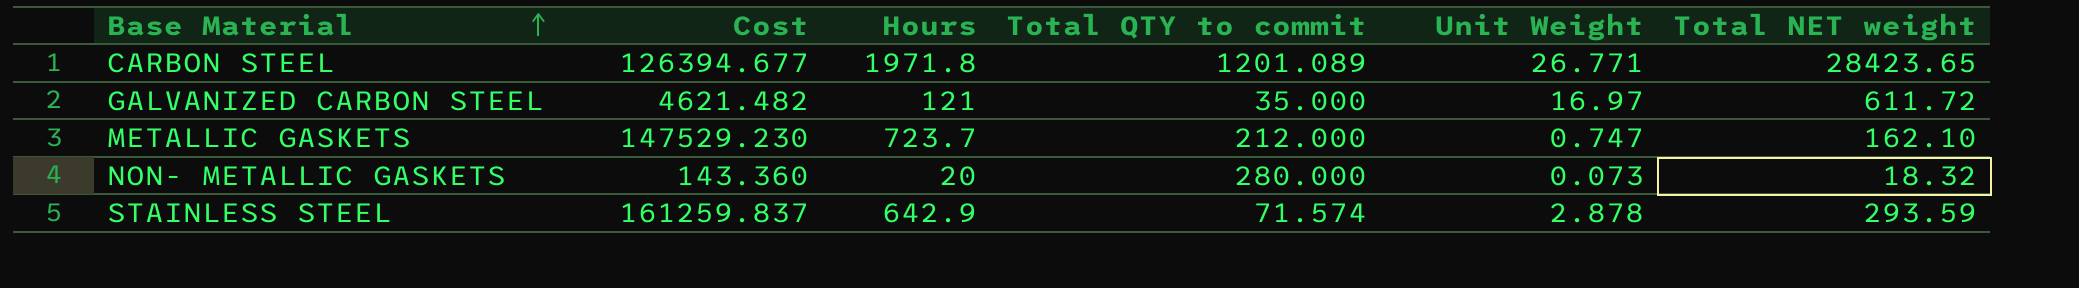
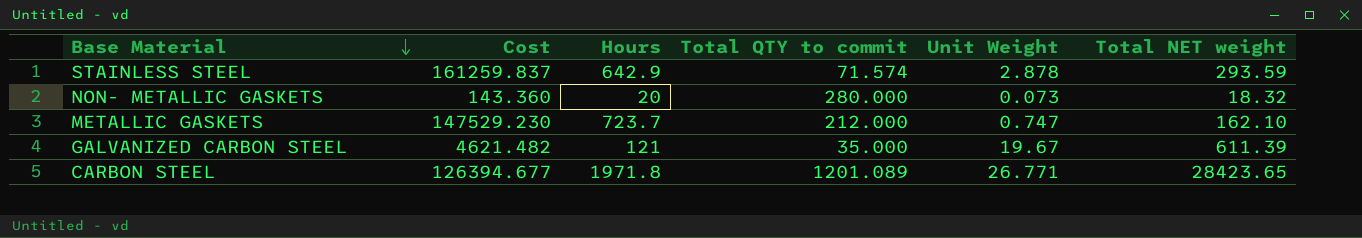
row order: Base Material ascending -> Base Material descending
GALVANIZED CARBON STEEL | Unit Weight: 16.97 -> 19.67
GALVANIZED CARBON STEEL | Total NET weight: 611.72 -> 611.39

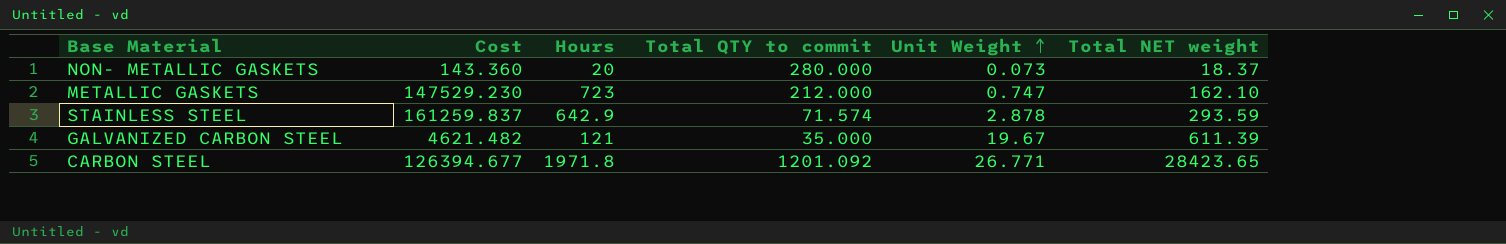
row order: Base Material descending -> Unit Weight ascending
NON- METALLIC GASKETS | Total NET weight: 18.32 -> 18.37
METALLIC GASKETS | Hours: 723.7 -> 723
CARBON STEEL | Total QTY to commit: 1201.089 -> 1201.092

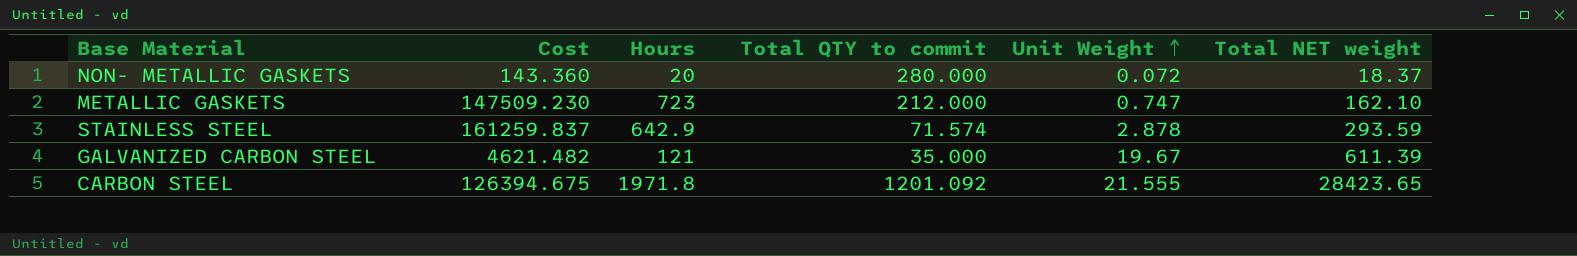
NON- METALLIC GASKETS | Unit Weight: 0.073 -> 0.072
METALLIC GASKETS | Cost: 147529.230 -> 147509.230
CARBON STEEL | Cost: 126394.677 -> 126394.675
CARBON STEEL | Unit Weight: 26.771 -> 21.555

